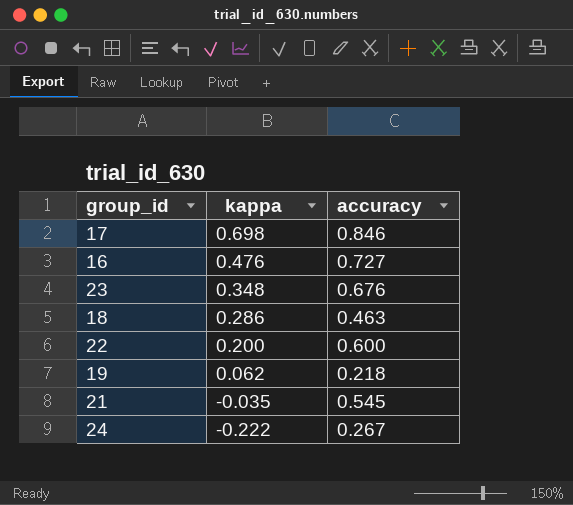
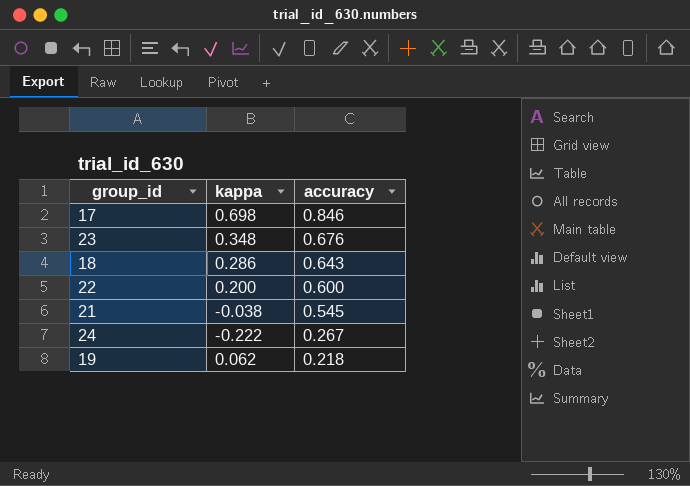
row order: kappa descending -> accuracy descending
row 16: 0.476 | 0.727 -> none
18 | accuracy: 0.463 -> 0.643
21 | kappa: -0.035 -> -0.038

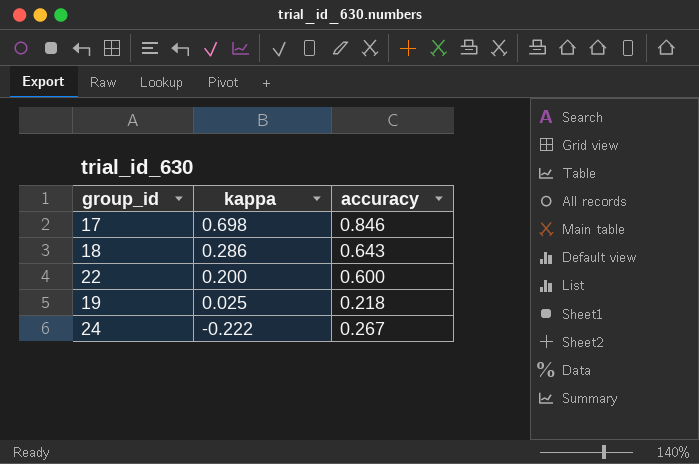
row order: accuracy descending -> kappa descending
row 23: 0.348 | 0.676 -> none
row 21: -0.038 | 0.545 -> none
19 | kappa: 0.062 -> 0.025

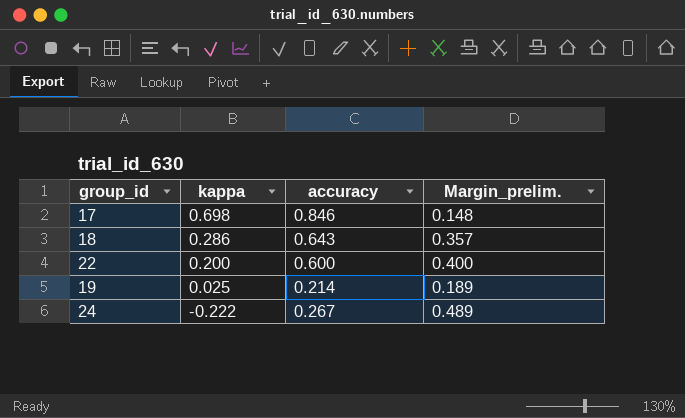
column Margin_prelim. | formula: none -> [accuracy] - [kappa]
19 | accuracy: 0.218 -> 0.214

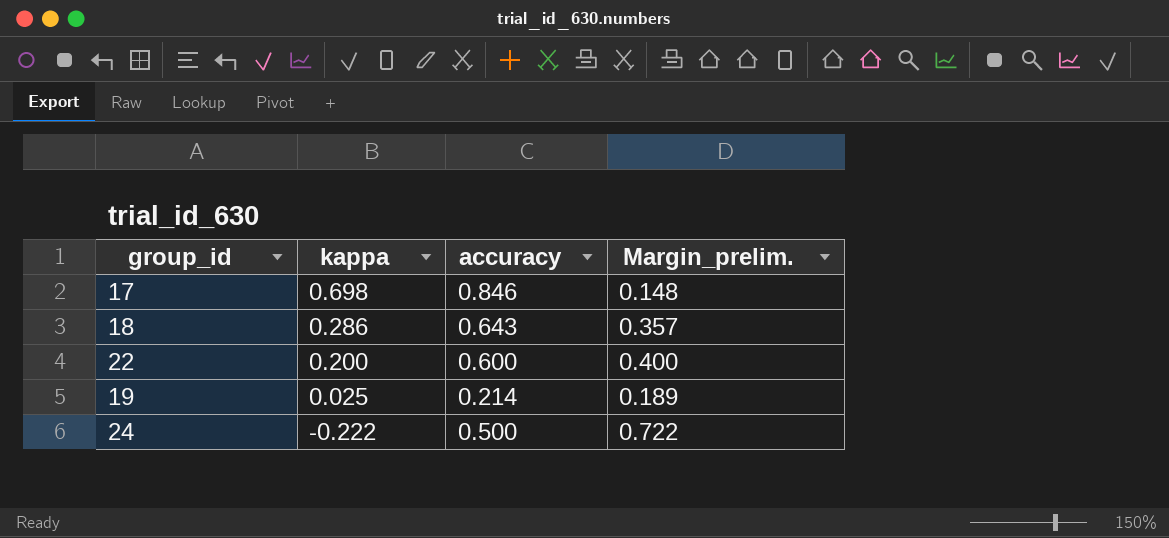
24 | accuracy: 0.267 -> 0.500
24 | Margin_prelim.: 0.489 -> 0.722

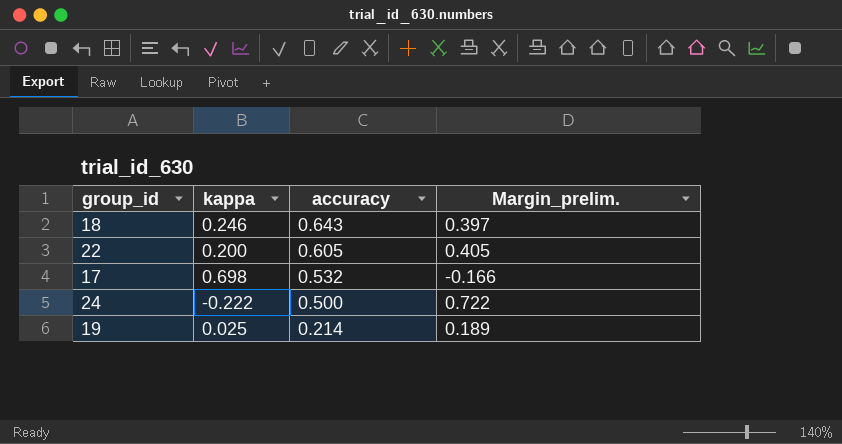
row order: kappa descending -> accuracy descending
18 | kappa: 0.286 -> 0.246
18 | Margin_prelim.: 0.357 -> 0.397
22 | accuracy: 0.600 -> 0.605
22 | Margin_prelim.: 0.400 -> 0.405
17 | accuracy: 0.846 -> 0.532
17 | Margin_prelim.: 0.148 -> -0.166

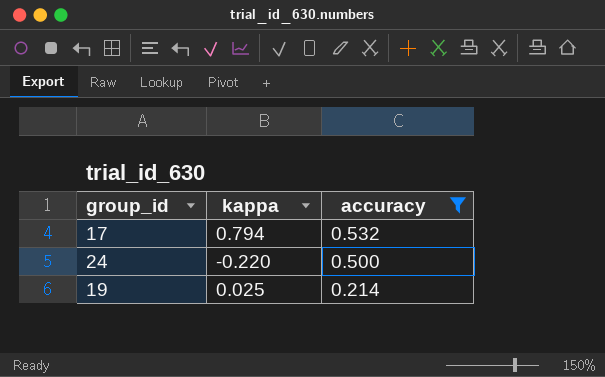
filter: none -> accuracy <= 0.532
column Margin_prelim. | formula: [accuracy] - [kappa] -> none
17 | kappa: 0.698 -> 0.794
24 | kappa: -0.222 -> -0.220

